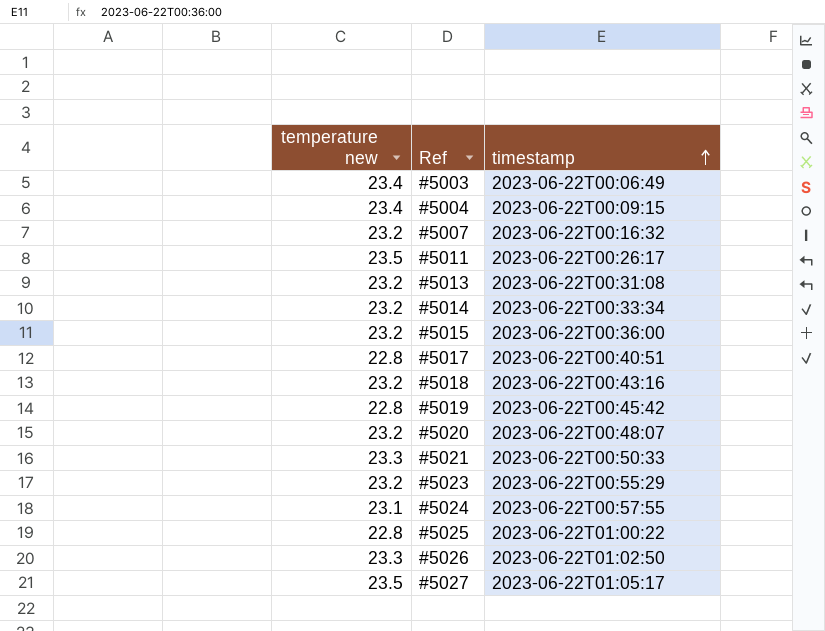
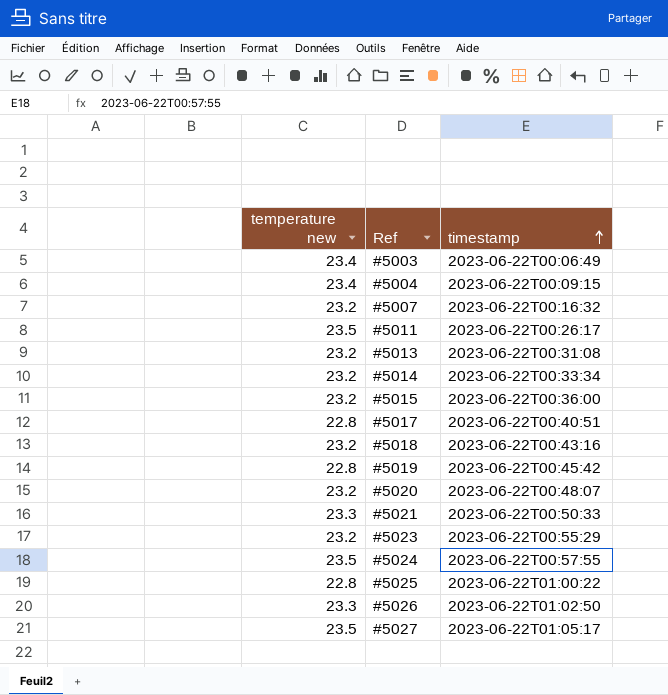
#5024 | temperature new: 23.1 -> 23.5

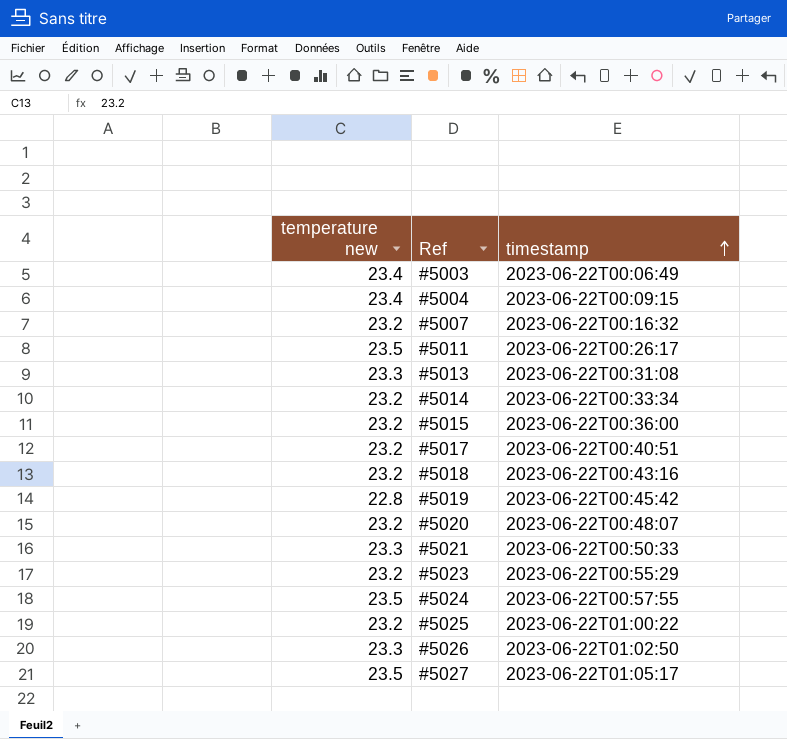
#5013 | temperature new: 23.2 -> 23.3
#5017 | temperature new: 22.8 -> 23.2
#5025 | temperature new: 22.8 -> 23.2

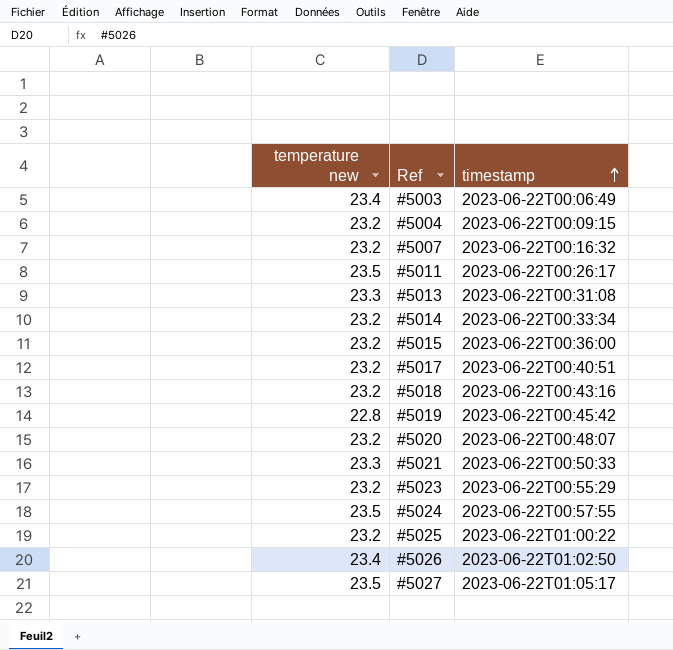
#5004 | temperature new: 23.4 -> 23.2
#5026 | temperature new: 23.3 -> 23.4

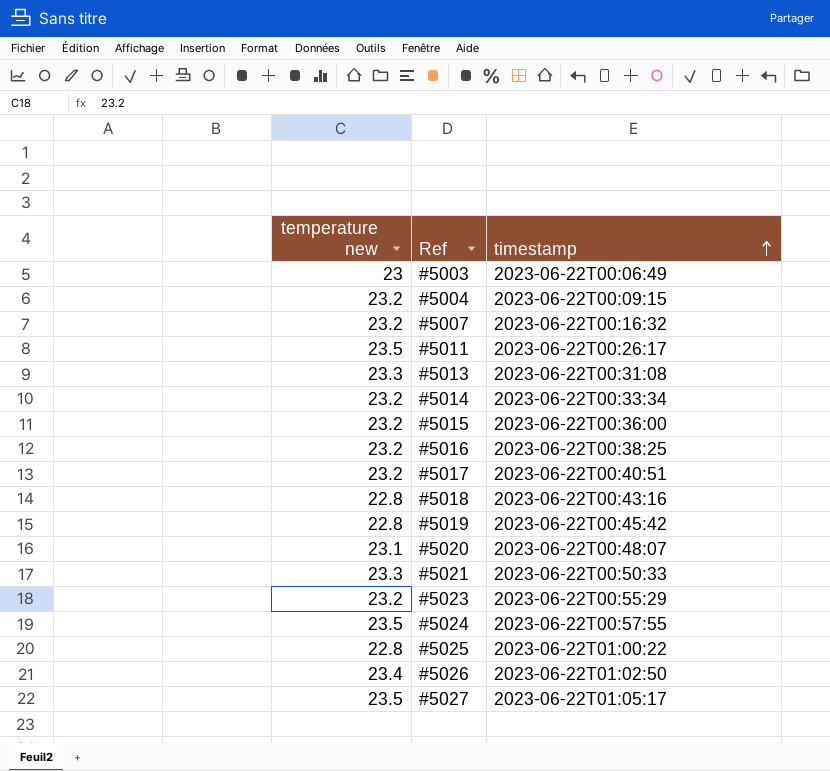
#5003 | temperature new: 23.4 -> 23
row #5016: none -> 23.2 | 2023-06-22T00:38:25
#5018 | temperature new: 23.2 -> 22.8
#5020 | temperature new: 23.2 -> 23.1
#5025 | temperature new: 23.2 -> 22.8

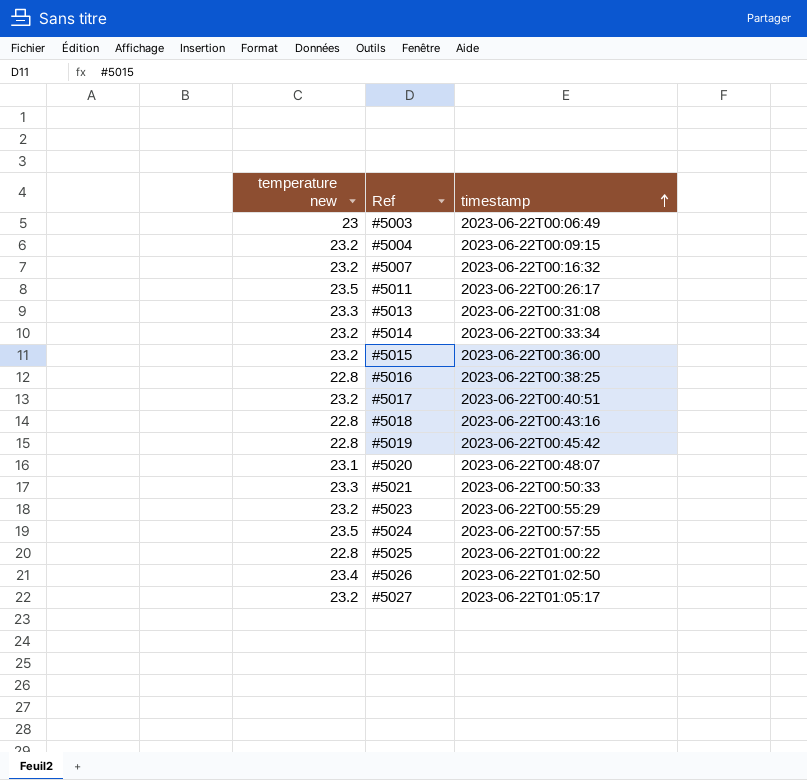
#5016 | temperature new: 23.2 -> 22.8
#5027 | temperature new: 23.5 -> 23.2

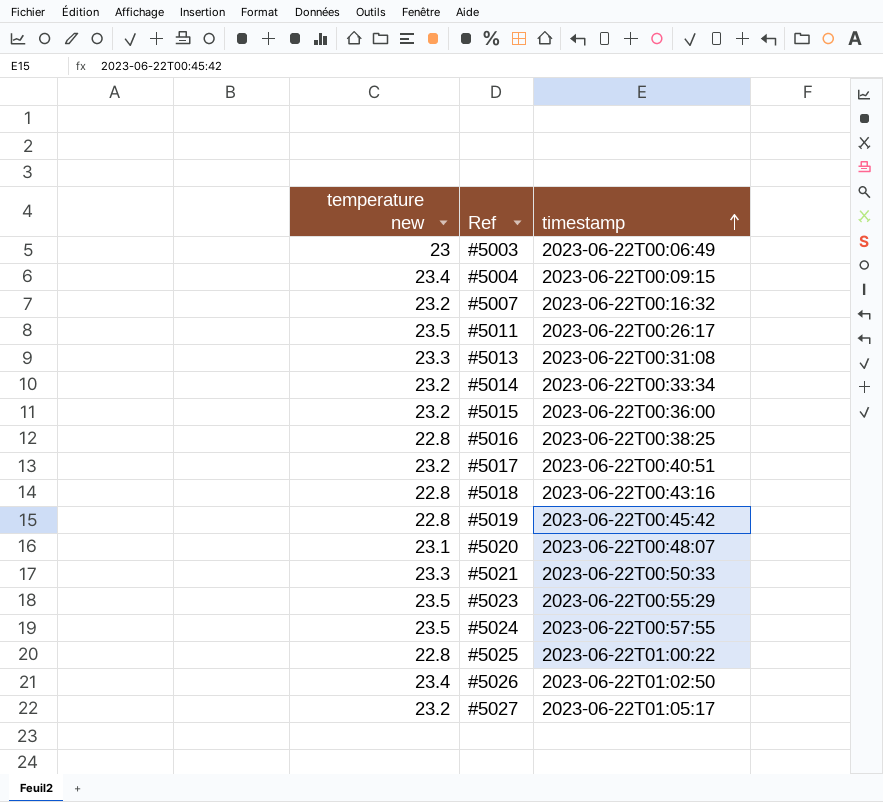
#5004 | temperature new: 23.2 -> 23.4
#5023 | temperature new: 23.2 -> 23.5

